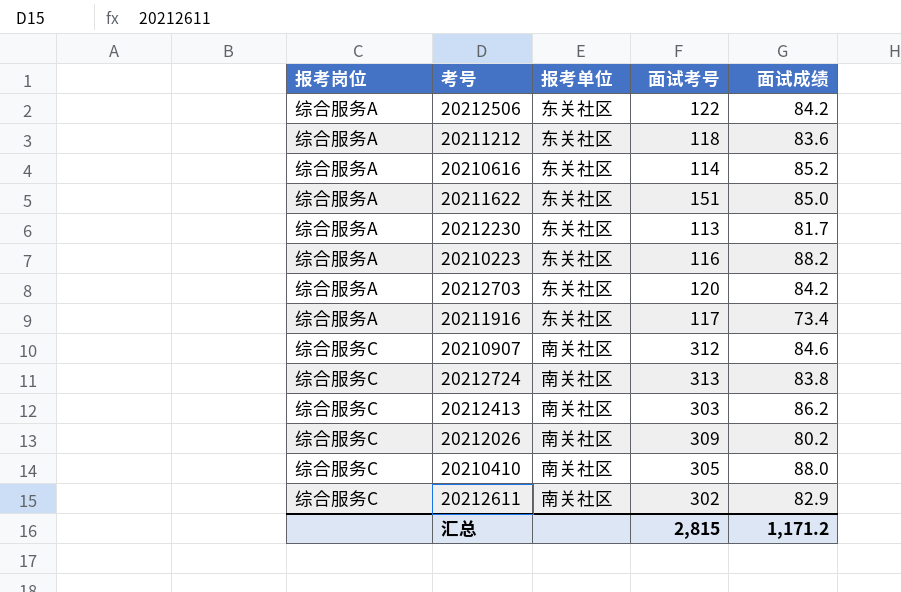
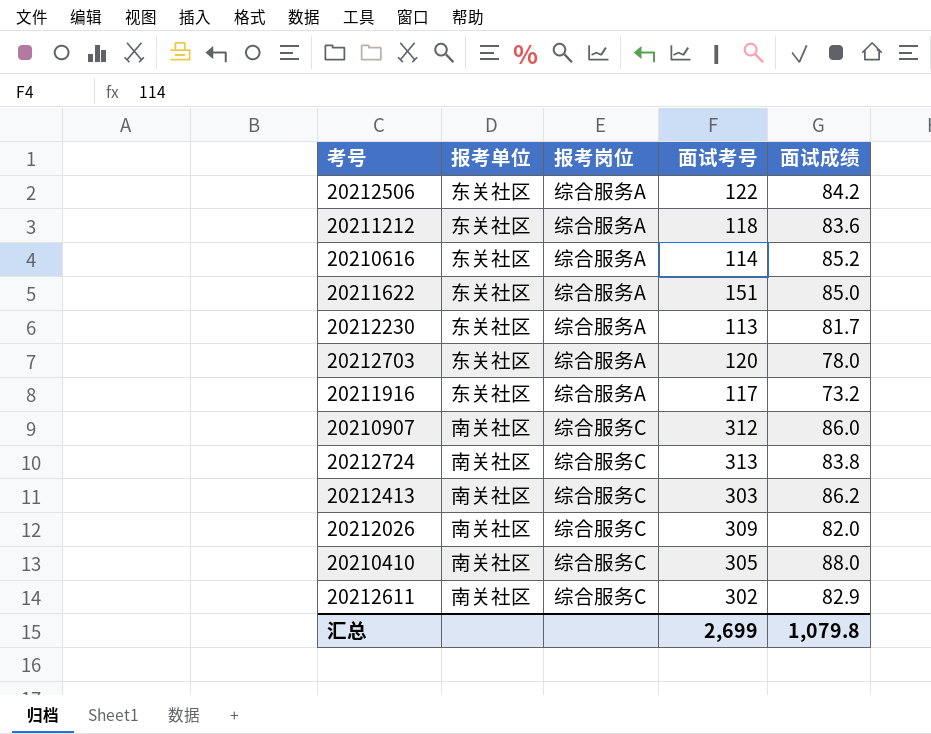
column 报考岗位 | position: 1 -> 3
row 20210223: 综合服务A | 东关社区 | 116 | 88.2 -> none
20212703 | 面试成绩: 84.2 -> 78.0
20211916 | 面试成绩: 73.4 -> 73.2
20210907 | 面试成绩: 84.6 -> 86.0
20212026 | 面试成绩: 80.2 -> 82.0
汇总 | 面试考号: 2,815 -> 2,699
汇总 | 面试成绩: 1,171.2 -> 1,079.8

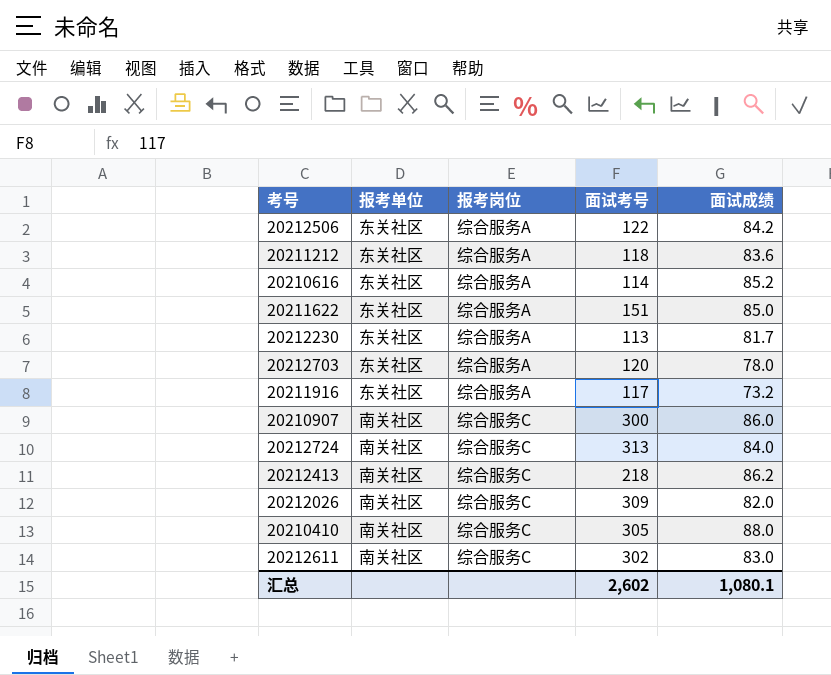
20210907 | 面试考号: 312 -> 300
20212724 | 面试成绩: 83.8 -> 84.0
20212413 | 面试考号: 303 -> 218
20212611 | 面试成绩: 82.9 -> 83.0
汇总 | 面试考号: 2,699 -> 2,602
汇总 | 面试成绩: 1,079.8 -> 1,080.1

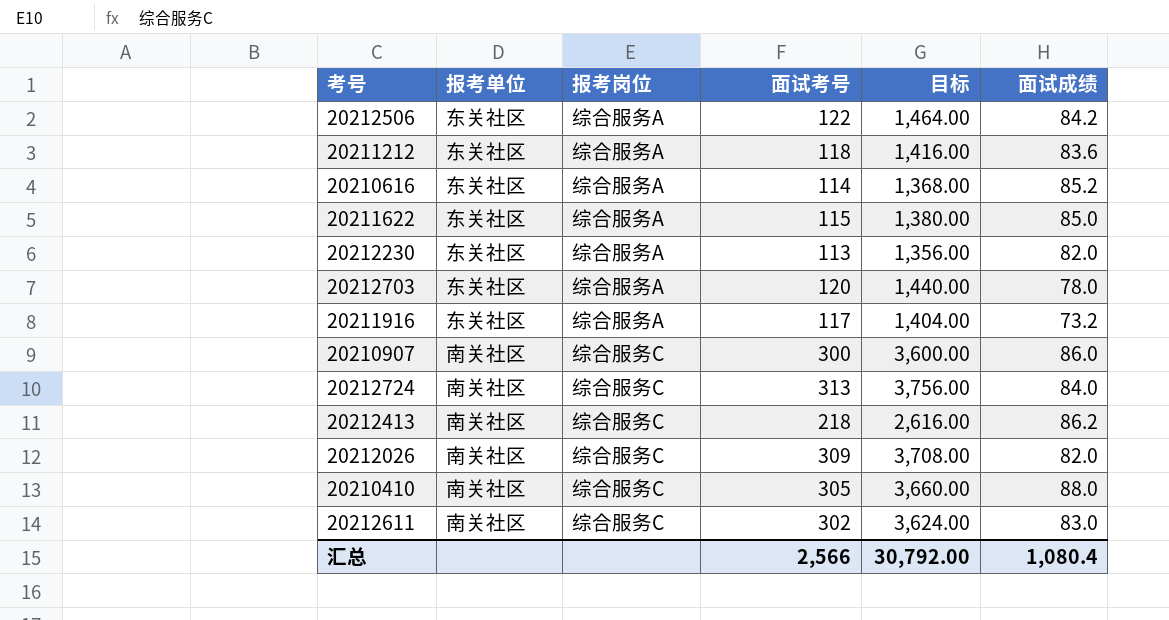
column 目标 | formula: none -> [面试考号] * 12
20211622 | 面试考号: 151 -> 115
20212230 | 面试成绩: 81.7 -> 82.0
汇总 | 面试考号: 2,602 -> 2,566
汇总 | 面试成绩: 1,080.1 -> 1,080.4

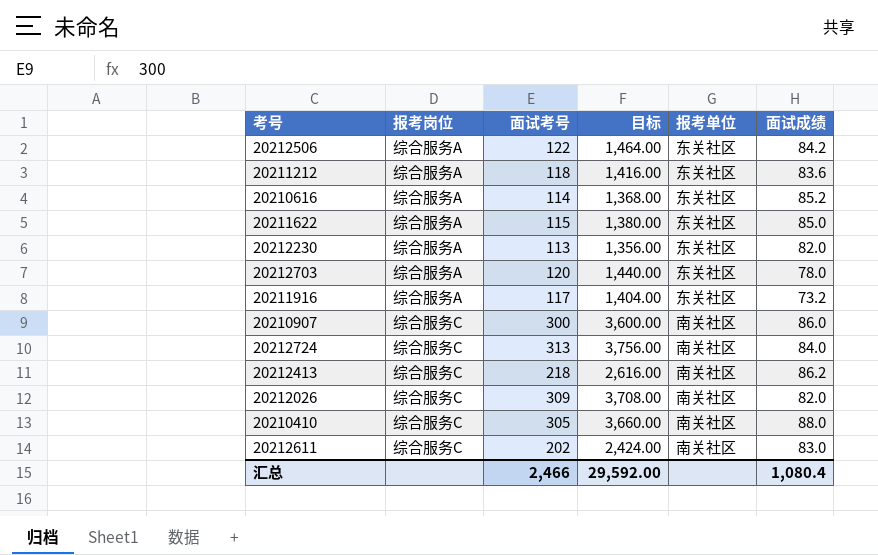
column 报考单位 | position: 2 -> 5
20212611 | 面试考号: 302 -> 202
20212611 | 目标: 3,624.00 -> 2,424.00
汇总 | 面试考号: 2,566 -> 2,466
汇总 | 目标: 30,792.00 -> 29,592.00

